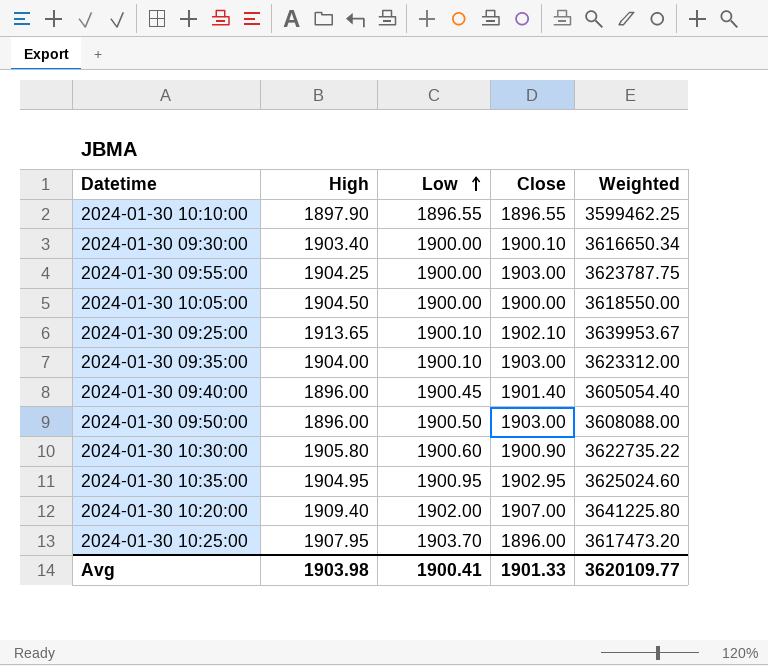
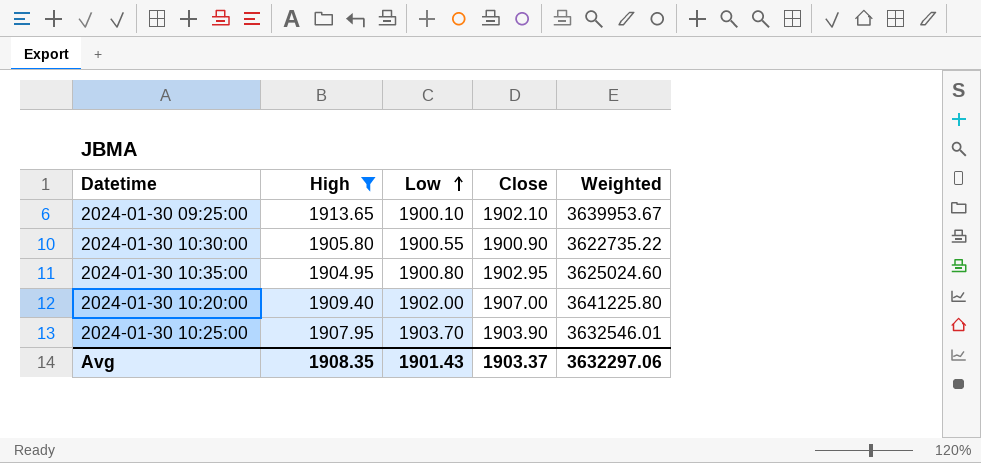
filter: none -> High >= 1904.95
2024-01-30 10:30:00 | Low: 1900.60 -> 1900.55
2024-01-30 10:35:00 | Low: 1900.95 -> 1900.80
2024-01-30 10:25:00 | Close: 1896.00 -> 1903.90
2024-01-30 10:25:00 | Weighted: 3617473.20 -> 3632546.01
Avg | High: 1903.98 -> 1908.35
Avg | Low: 1900.41 -> 1901.43
Avg | Close: 1901.33 -> 1903.37
Avg | Weighted: 3620109.77 -> 3632297.06

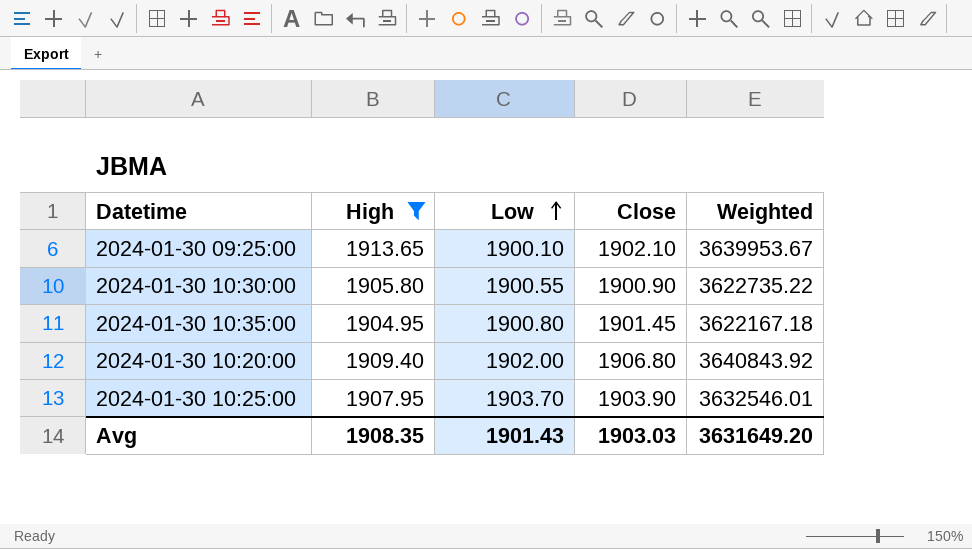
2024-01-30 10:35:00 | Close: 1902.95 -> 1901.45
2024-01-30 10:35:00 | Weighted: 3625024.60 -> 3622167.18
2024-01-30 10:20:00 | Close: 1907.00 -> 1906.80
2024-01-30 10:20:00 | Weighted: 3641225.80 -> 3640843.92
Avg | Close: 1903.37 -> 1903.03
Avg | Weighted: 3632297.06 -> 3631649.20

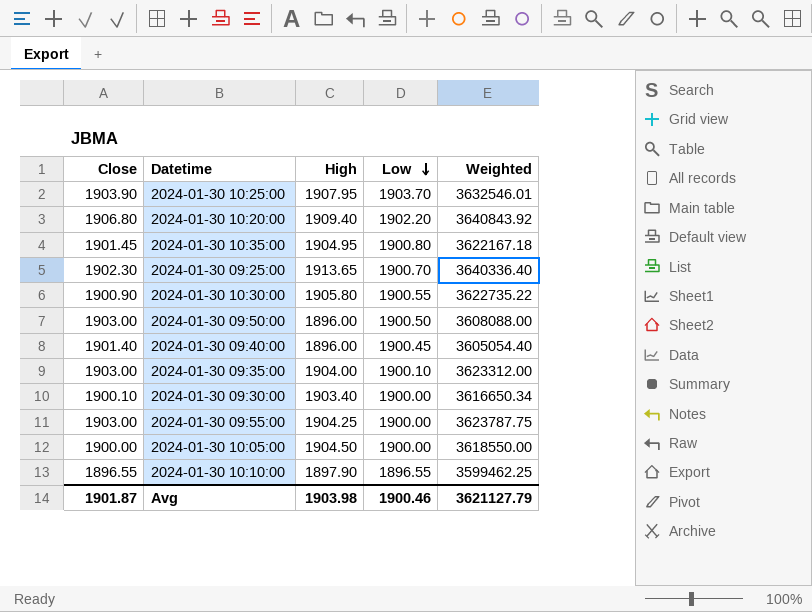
filter: High >= 1904.95 -> none
row order: Low ascending -> Low descending
column Close | position: 4 -> 1
2024-01-30 10:20:00 | Low: 1902.00 -> 1902.20
2024-01-30 09:25:00 | Close: 1902.10 -> 1902.30
2024-01-30 09:25:00 | Low: 1900.10 -> 1900.70
2024-01-30 09:25:00 | Weighted: 3639953.67 -> 3640336.40
Avg | Close: 1903.03 -> 1901.87
Avg | High: 1908.35 -> 1903.98
Avg | Low: 1901.43 -> 1900.46
Avg | Weighted: 3631649.20 -> 3621127.79

